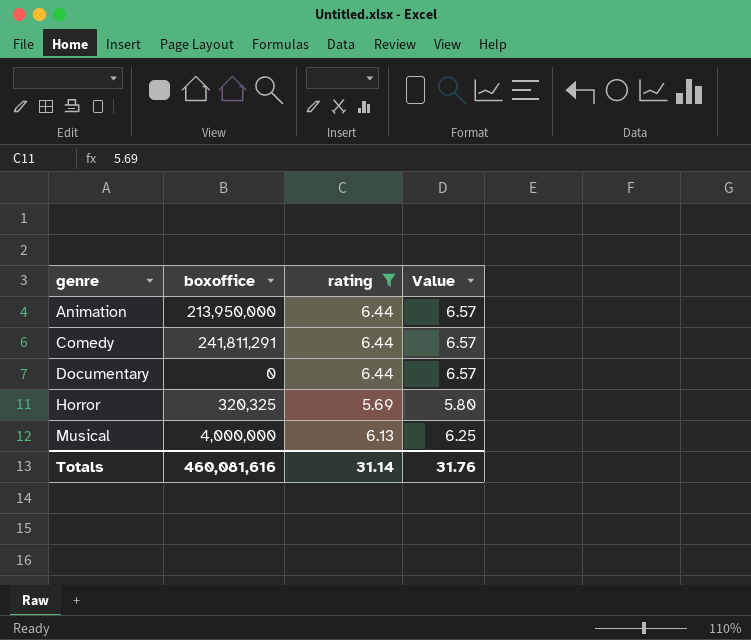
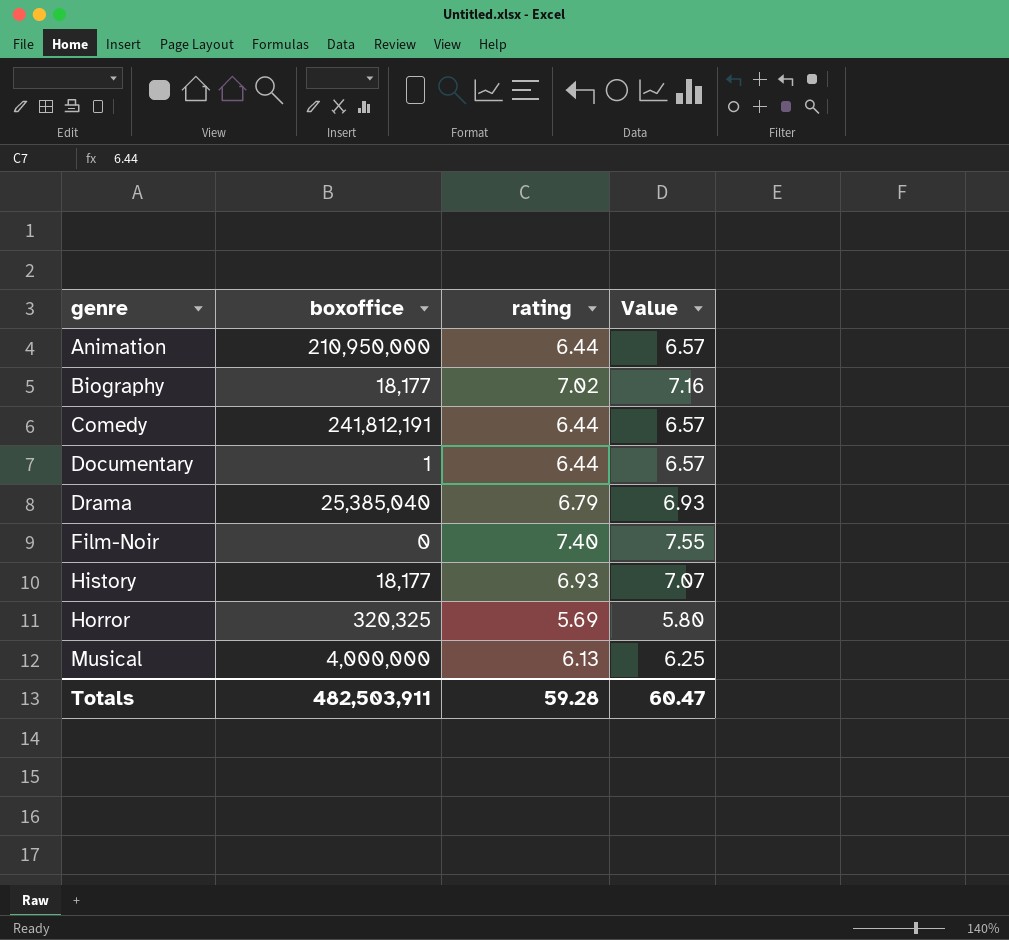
filter: rating <= 6.44 -> none
Animation | boxoffice: 213,950,000 -> 210,950,000
Comedy | boxoffice: 241,811,291 -> 241,812,191
Documentary | boxoffice: 0 -> 1
Totals | boxoffice: 460,081,616 -> 482,503,911
Totals | rating: 31.14 -> 59.28
Totals | Value: 31.76 -> 60.47

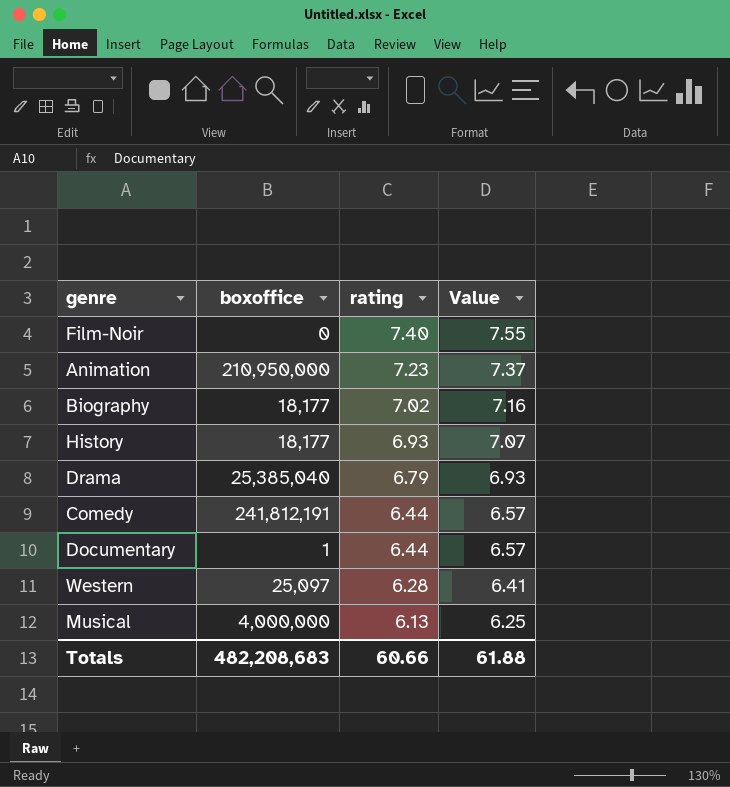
row order: genre ascending -> rating descending
row Horror: 320,325 | 5.69 | 5.80 -> none
Animation | rating: 6.44 -> 7.23
Animation | Value: 6.57 -> 7.37
row Western: none -> 25,097 | 6.28 | 6.41
Totals | boxoffice: 482,503,911 -> 482,208,683
Totals | rating: 59.28 -> 60.66
Totals | Value: 60.47 -> 61.88

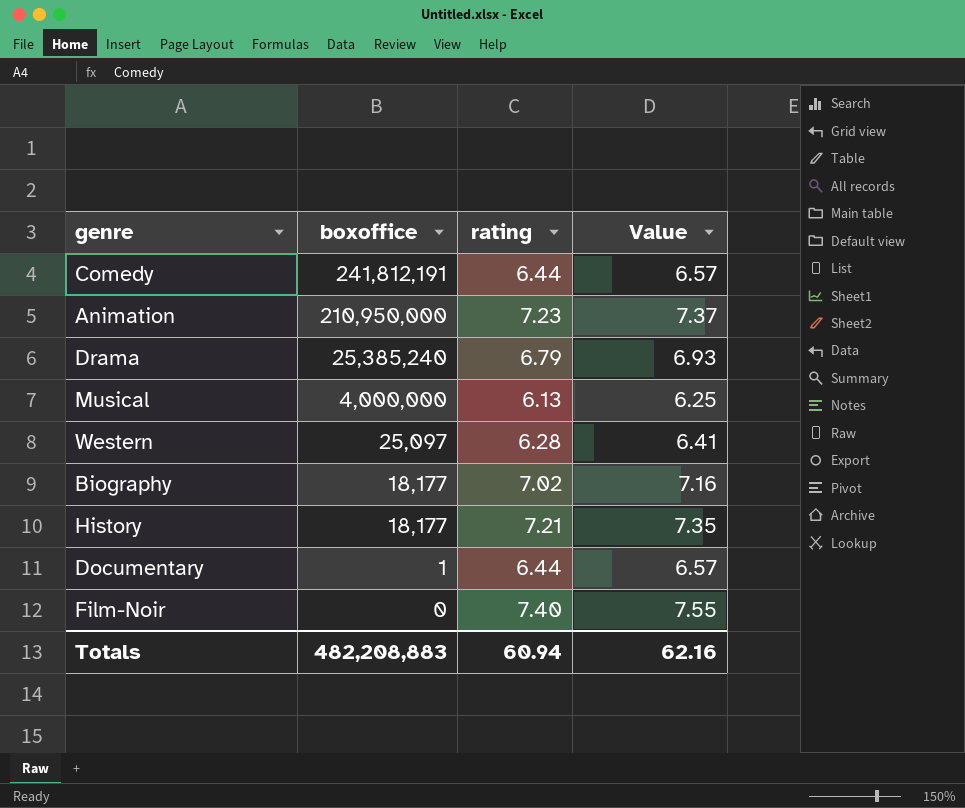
row order: rating descending -> boxoffice descending
Drama | boxoffice: 25,385,040 -> 25,385,240
History | rating: 6.93 -> 7.21
History | Value: 7.07 -> 7.35
Totals | boxoffice: 482,208,683 -> 482,208,883
Totals | rating: 60.66 -> 60.94
Totals | Value: 61.88 -> 62.16

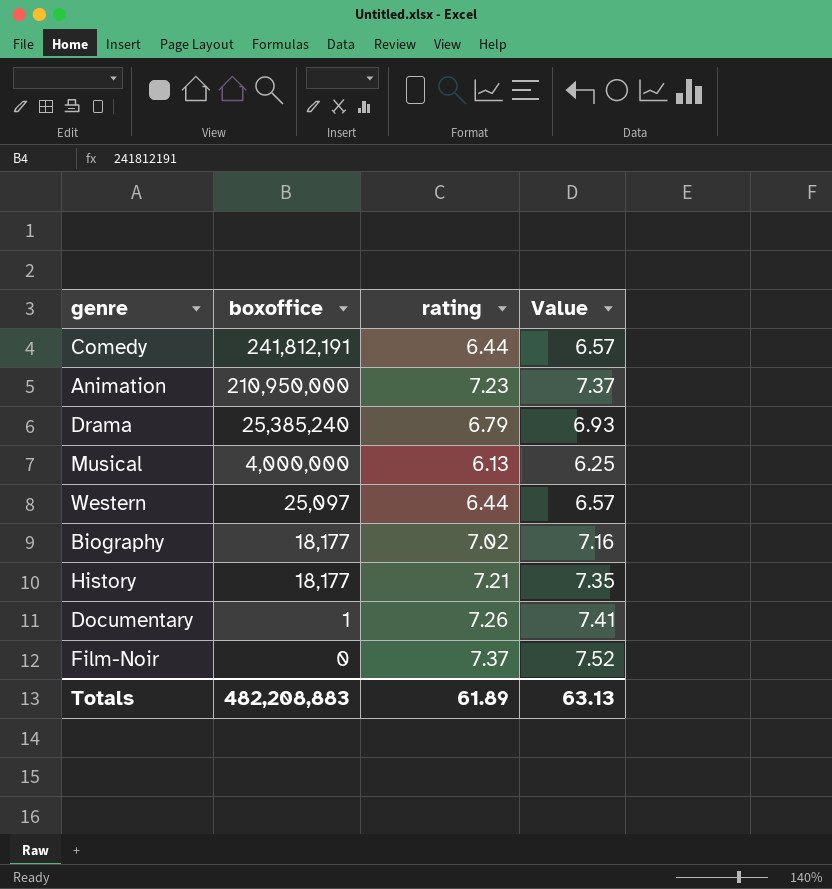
Western | rating: 6.28 -> 6.44
Western | Value: 6.41 -> 6.57
Documentary | rating: 6.44 -> 7.26
Documentary | Value: 6.57 -> 7.41
Film-Noir | rating: 7.40 -> 7.37
Film-Noir | Value: 7.55 -> 7.52
Totals | rating: 60.94 -> 61.89
Totals | Value: 62.16 -> 63.13

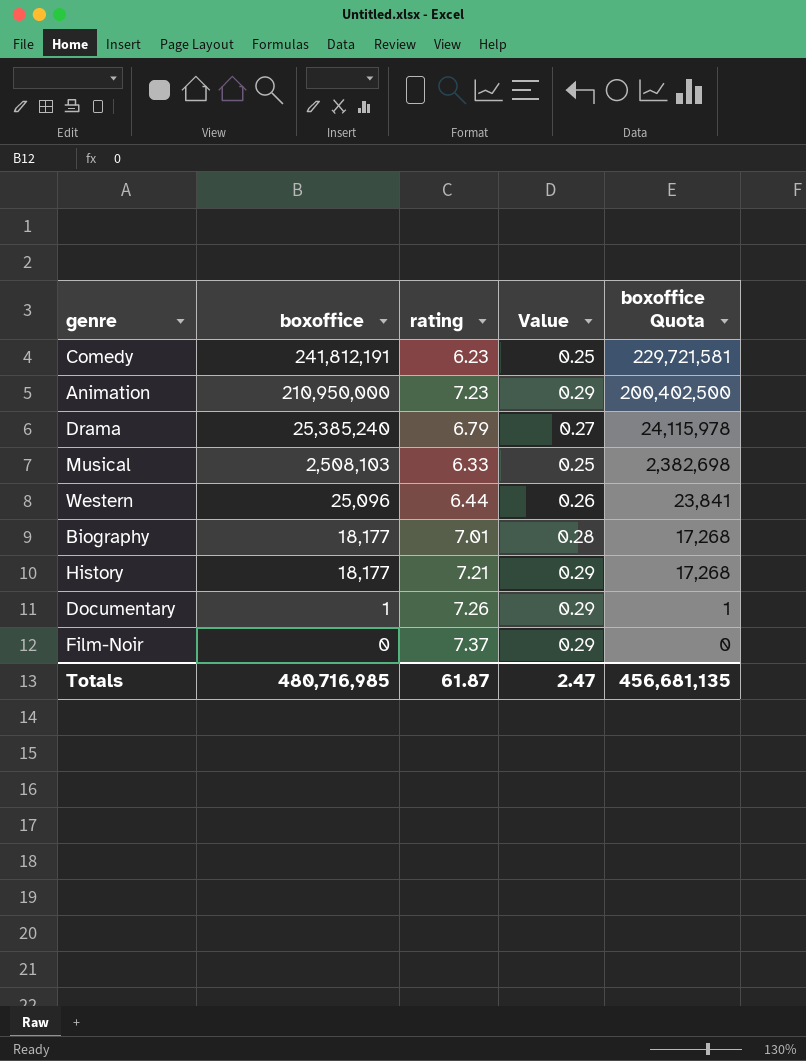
column Value | formula: [rating] * 1.02 -> [rating] * 0.04
column boxoffice Quota | formula: none -> [boxoffice] * 0.95
Comedy | rating: 6.44 -> 6.23
Musical | boxoffice: 4,000,000 -> 2,508,103
Musical | rating: 6.13 -> 6.33
Western | boxoffice: 25,097 -> 25,096
Biography | rating: 7.02 -> 7.01
Totals | boxoffice: 482,208,883 -> 480,716,985
Totals | rating: 61.89 -> 61.87
Totals | Value: 63.13 -> 2.47

